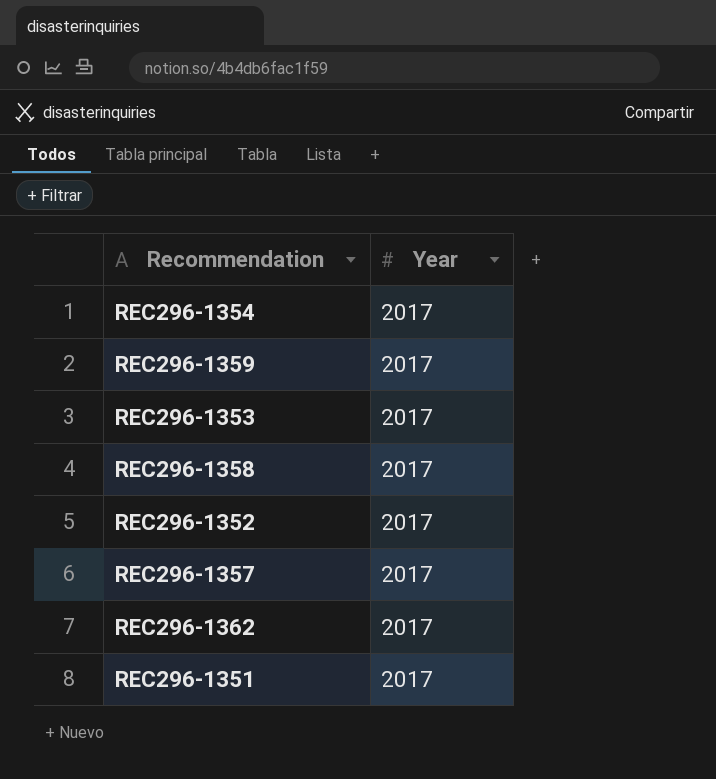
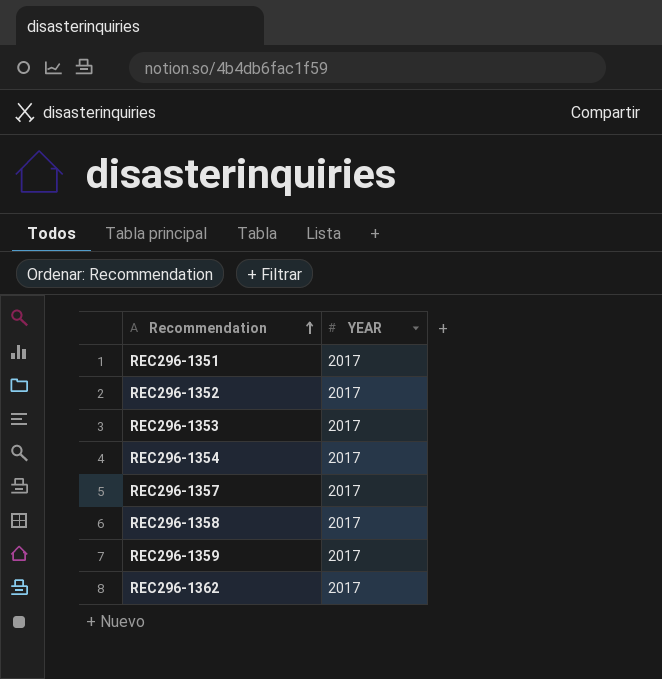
row order: none -> Recommendation ascending
column name: Year -> YEAR

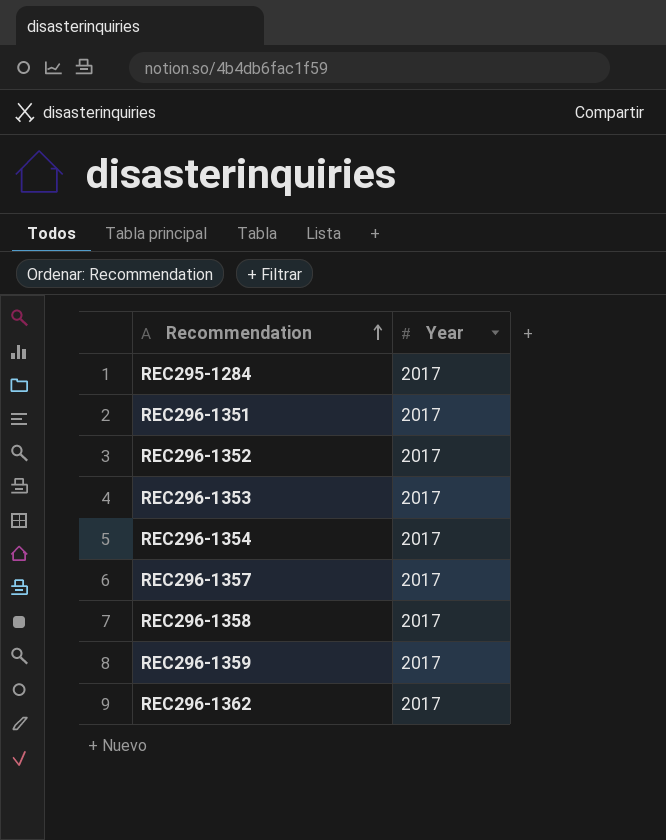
column name: YEAR -> Year
row REC295-1284: none -> 2017

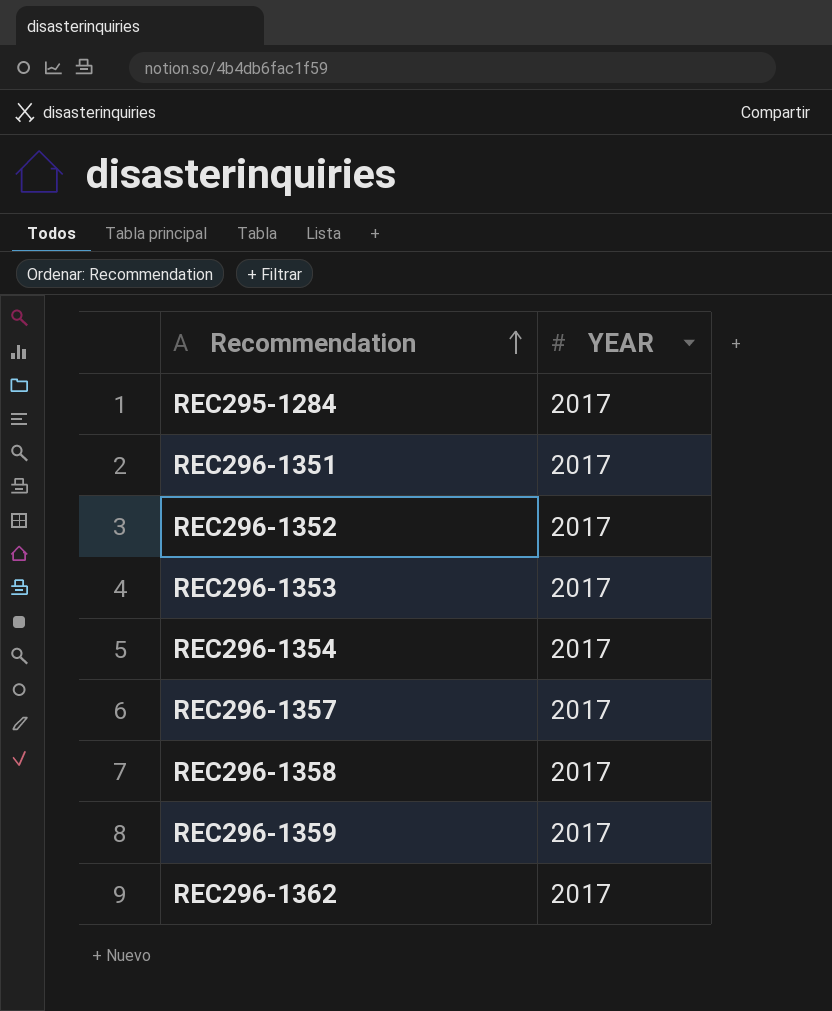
column name: Year -> YEAR

